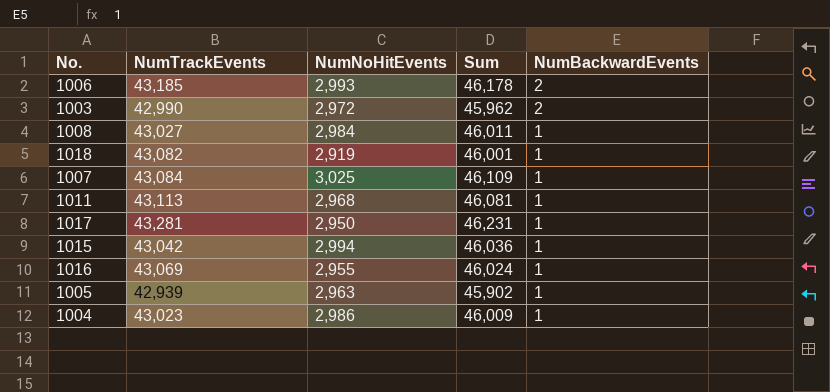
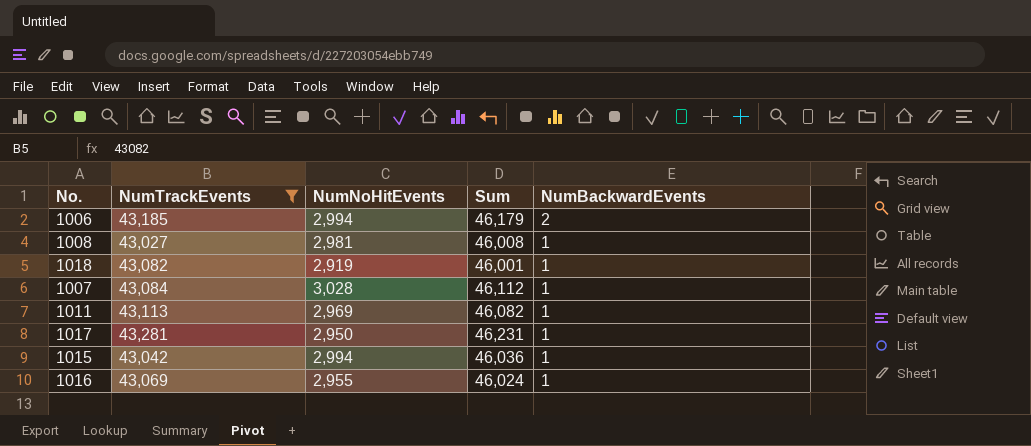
filter: none -> NumTrackEvents >= 43,027
1006 | NumNoHitEvents: 2,993 -> 2,994
1006 | Sum: 46,178 -> 46,179
1008 | NumNoHitEvents: 2,984 -> 2,981
1008 | Sum: 46,011 -> 46,008
1007 | NumNoHitEvents: 3,025 -> 3,028
1007 | Sum: 46,109 -> 46,112
1011 | NumNoHitEvents: 2,968 -> 2,969
1011 | Sum: 46,081 -> 46,082

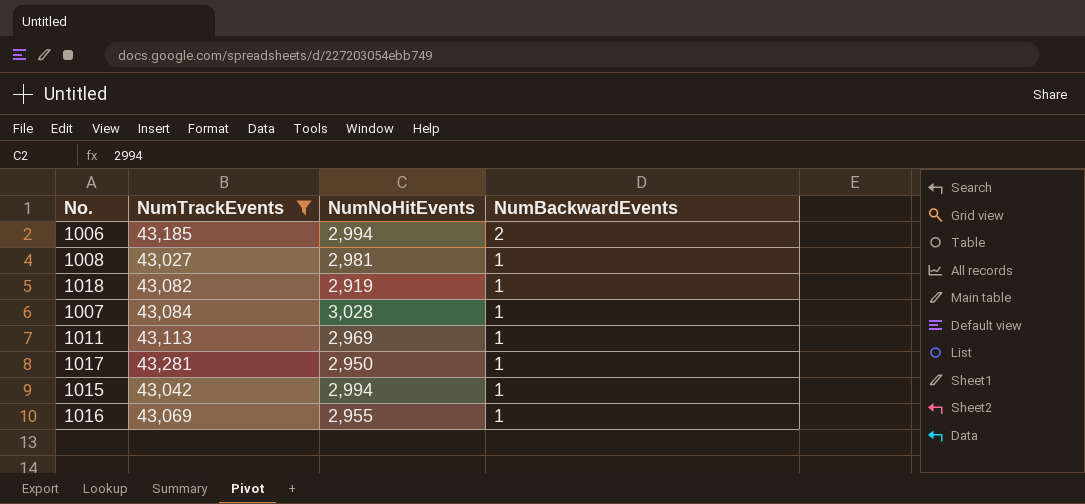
column Sum | formula: [NumTrackEvents] + [NumNoHitEvents] -> none

